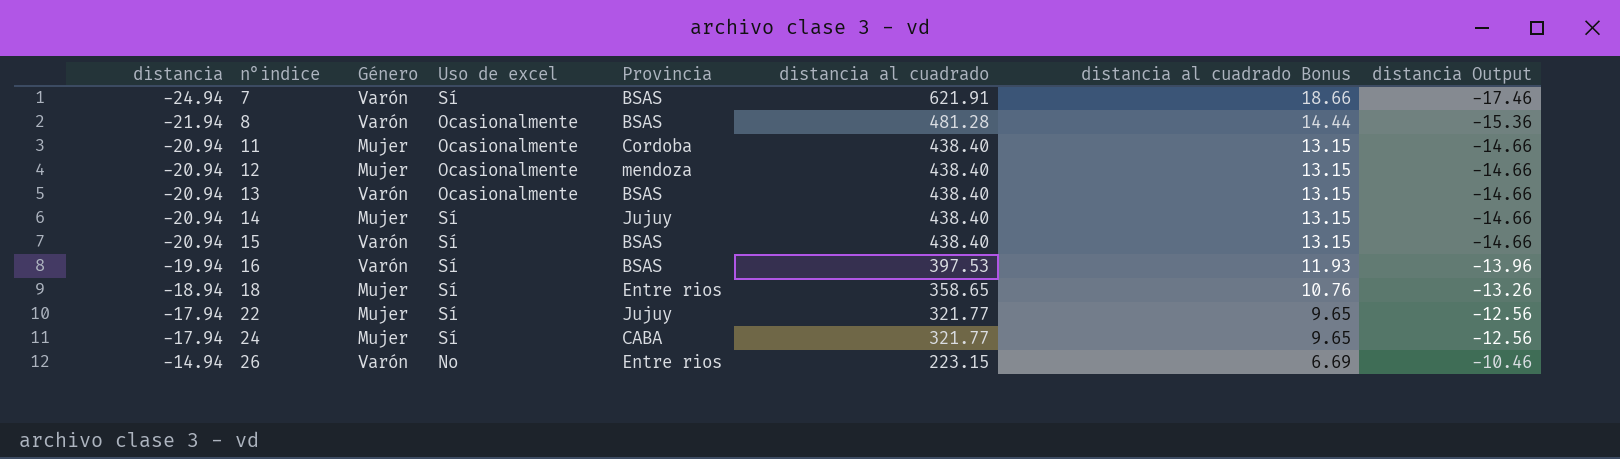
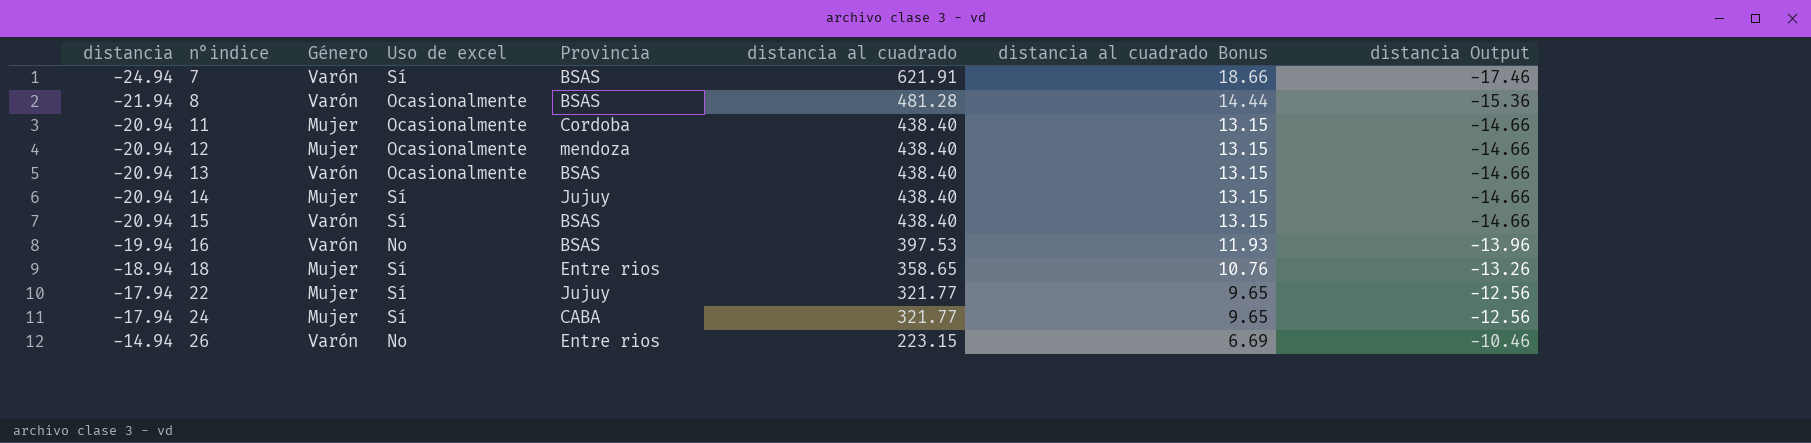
16 | Uso de excel: Sí -> No

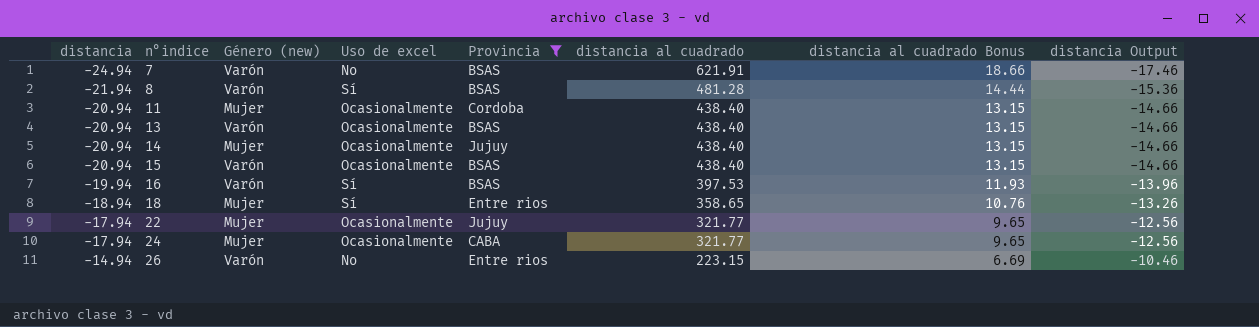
filter: none -> Provincia != mendoza
column name: Género -> Género (new)
7 | Uso de excel: Sí -> No
8 | Uso de excel: Ocasionalmente -> Sí
14 | Uso de excel: Sí -> Ocasionalmente
15 | Uso de excel: Sí -> Ocasionalmente
16 | Uso de excel: No -> Sí
22 | Uso de excel: Sí -> Ocasionalmente
24 | Uso de excel: Sí -> Ocasionalmente

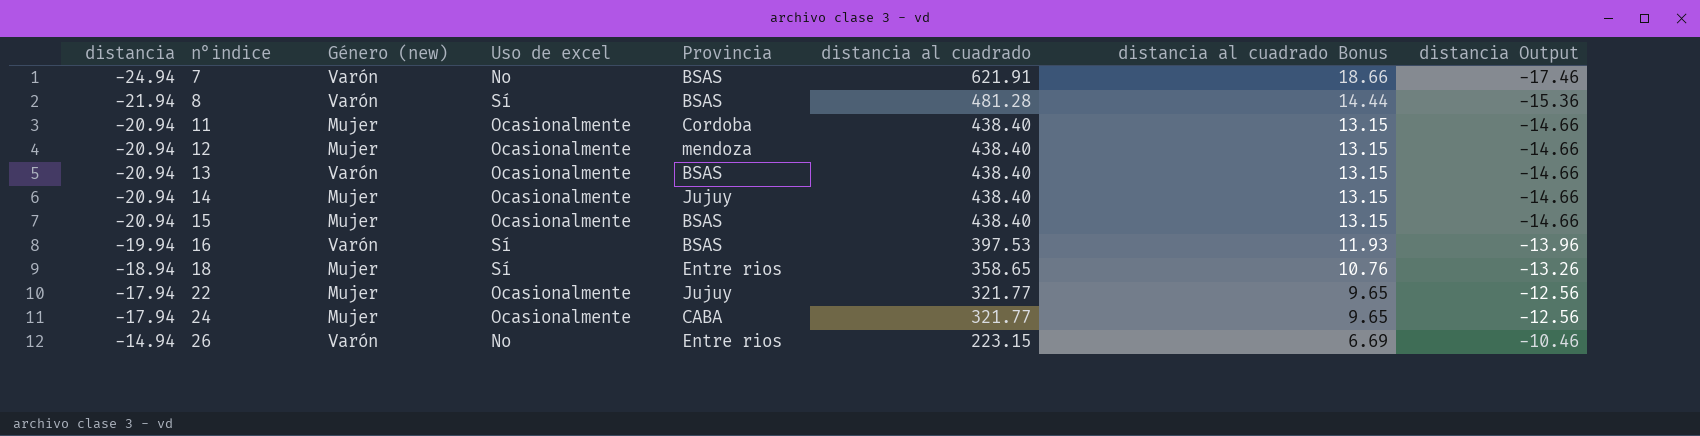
filter: Provincia != mendoza -> none
15 | Género (new): Varón -> Mujer

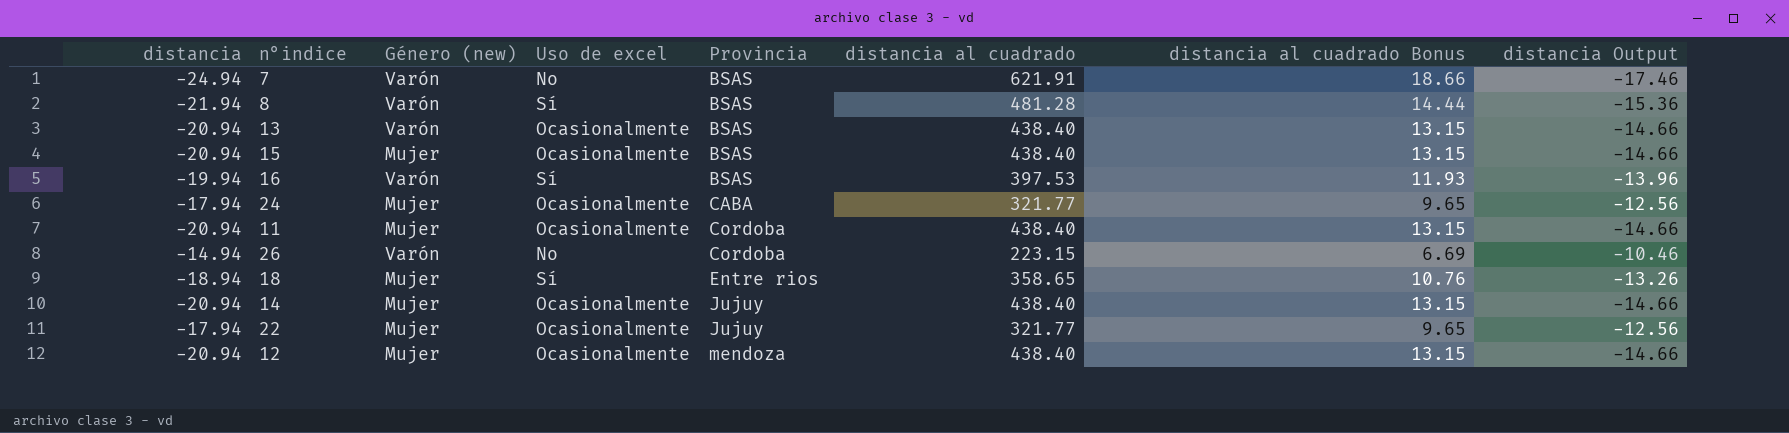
row order: distancia ascending -> Provincia ascending
26 | Provincia: Entre rios -> Cordoba

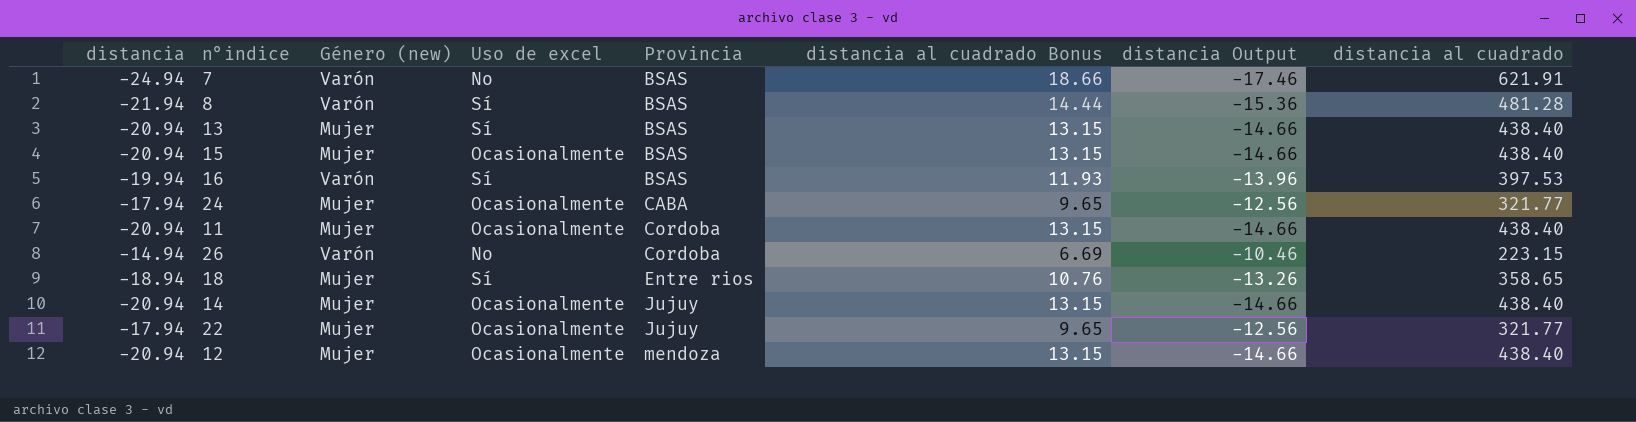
column distancia al cuadrado | position: 6 -> 8
13 | Género (new): Varón -> Mujer
13 | Uso de excel: Ocasionalmente -> Sí

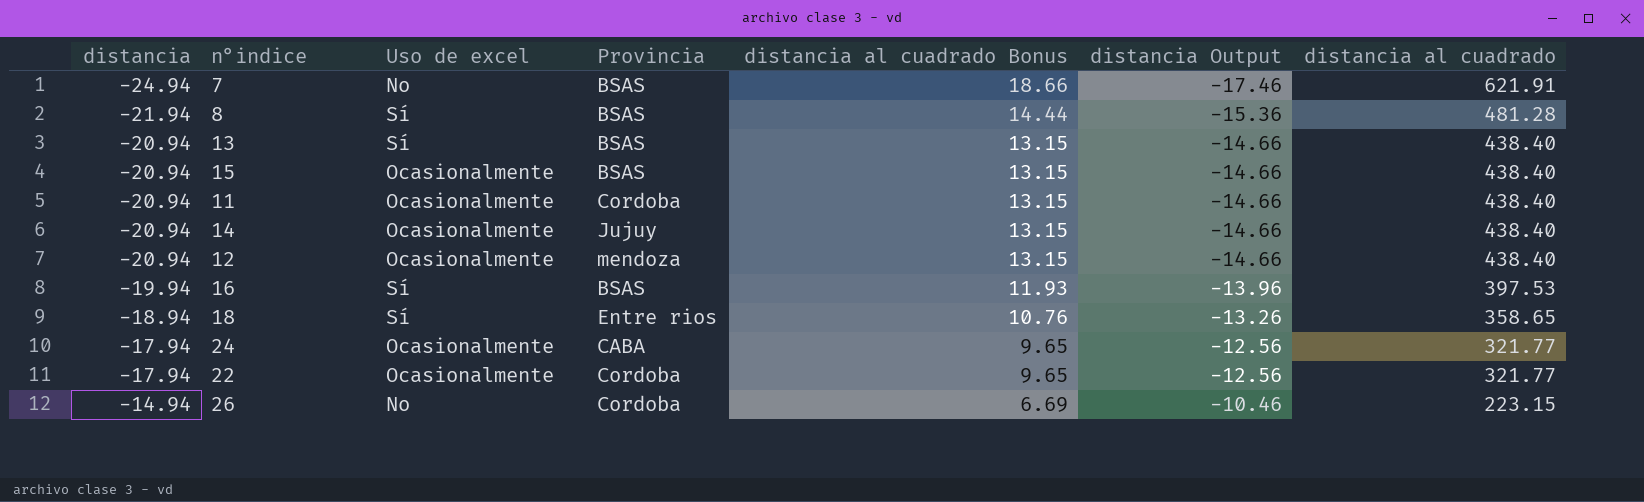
row order: Provincia ascending -> distancia ascending
column Género (new) | position: 3 -> none
22 | Provincia: Jujuy -> Cordoba

